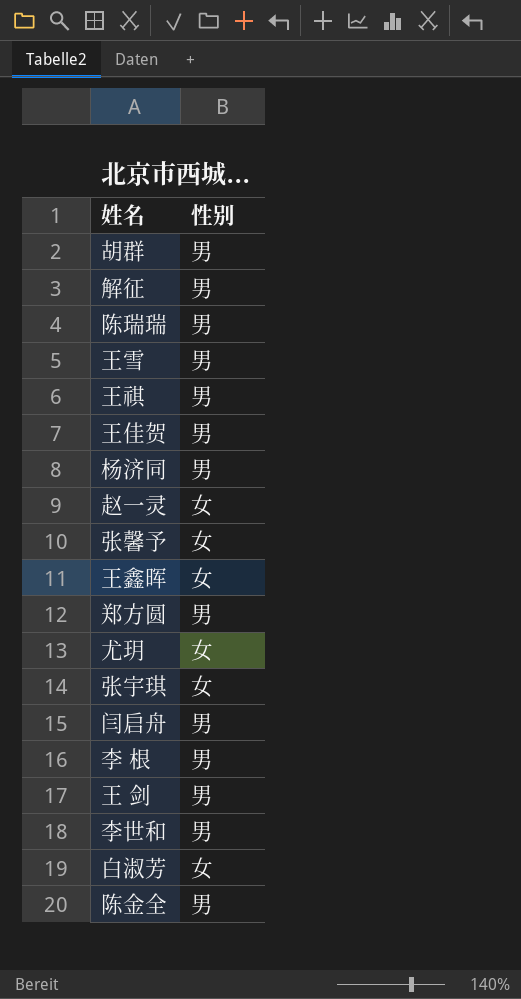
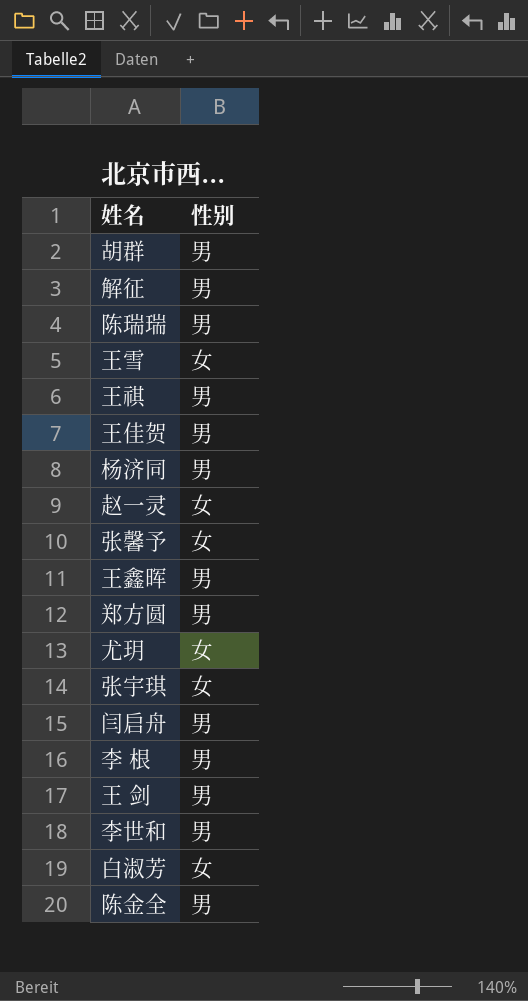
王雪 | 性别: 男 -> 女
王鑫晖 | 性别: 女 -> 男

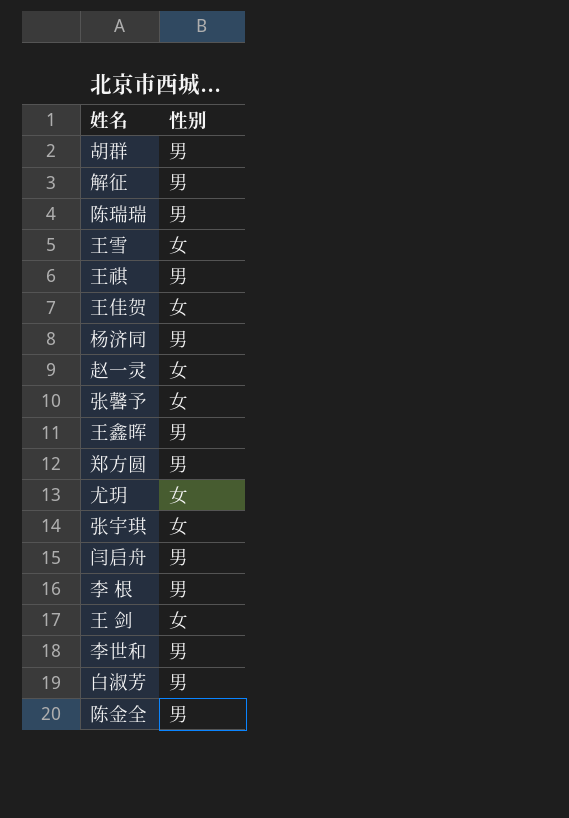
王佳贺 | 性别: 男 -> 女
王 剑 | 性别: 男 -> 女
白淑芳 | 性别: 女 -> 男

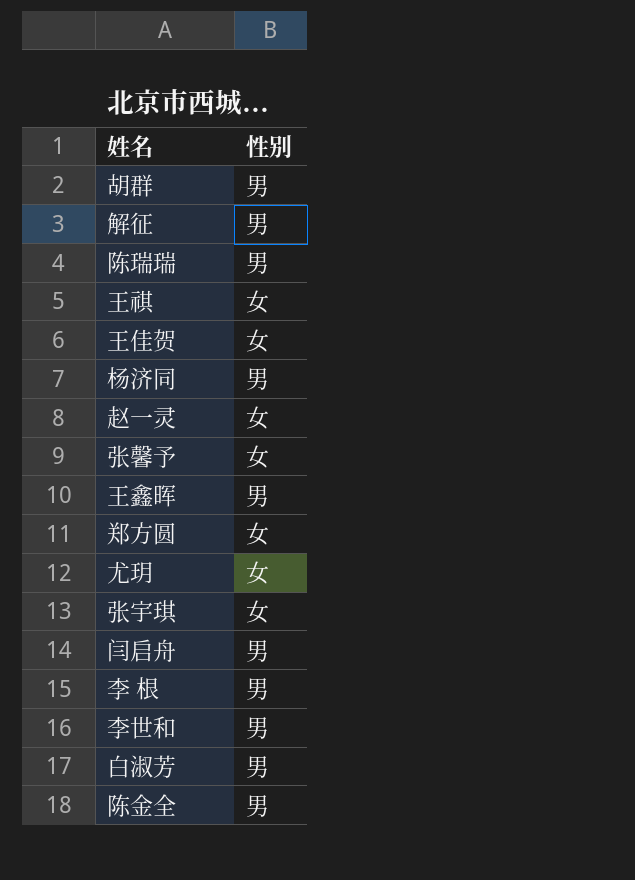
row 王雪: 女 -> none
row 王 剑: 女 -> none
王祺 | 性别: 男 -> 女
郑方圆 | 性别: 男 -> 女

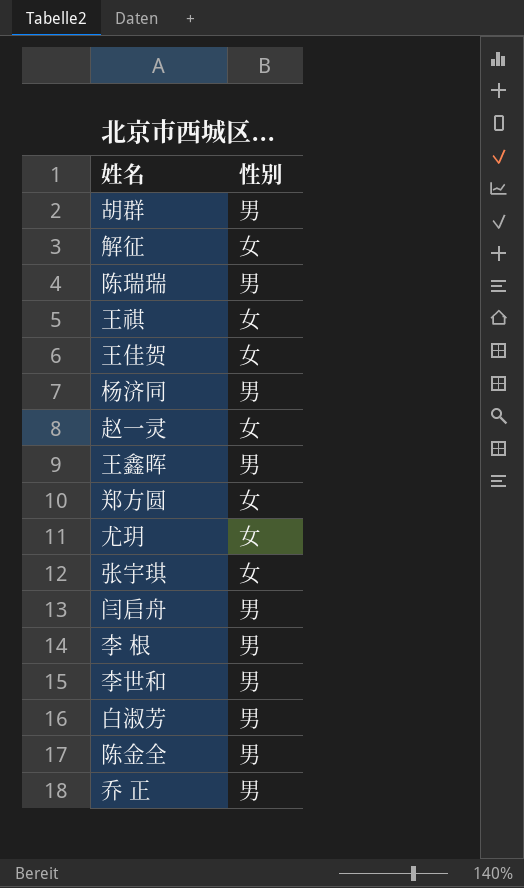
row 张馨予: 女 -> none
解征 | 性别: 男 -> 女
row 乔 正: none -> 男

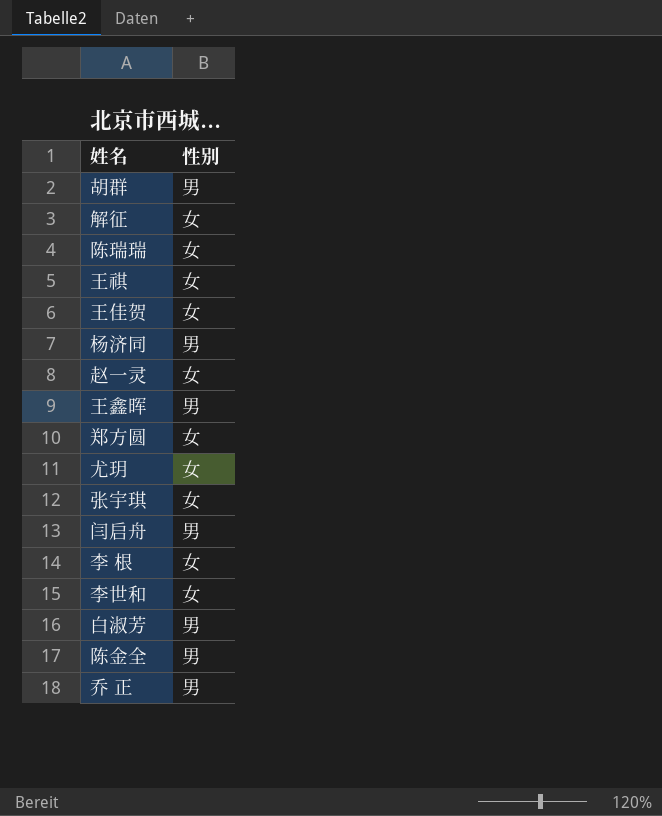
陈瑞瑞 | 性别: 男 -> 女
李 根 | 性别: 男 -> 女
李世和 | 性别: 男 -> 女

